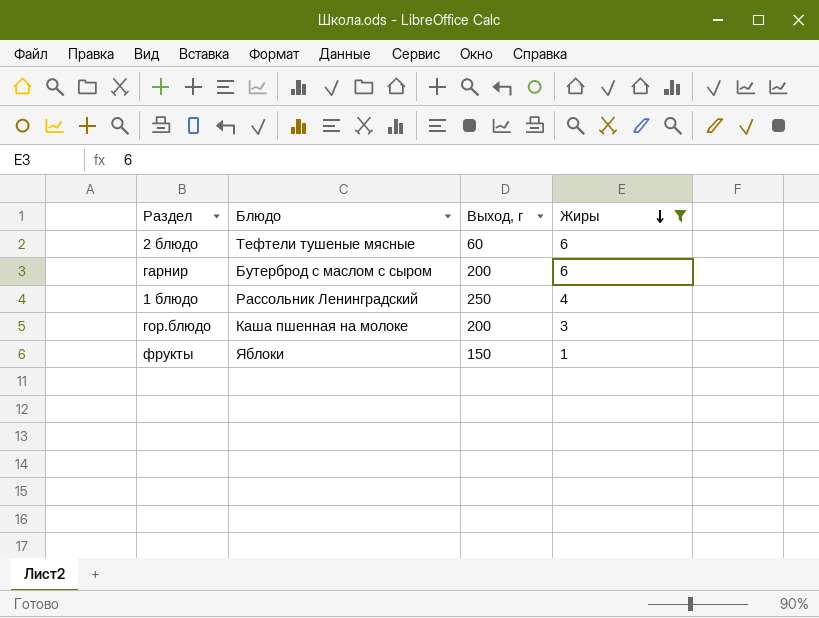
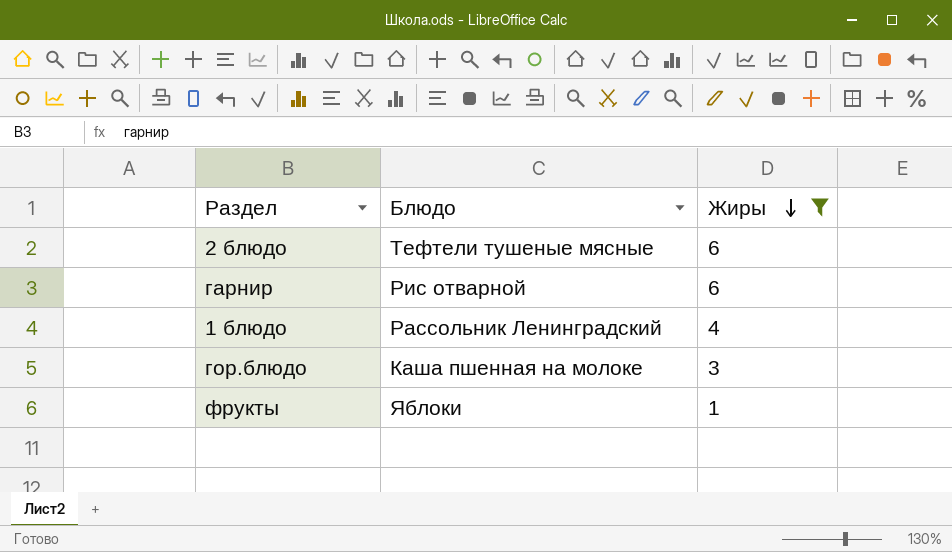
column Выход, г | position: 3 -> none
гарнир | Блюдо: Бутерброд с маслом с сыром -> Рис отварной

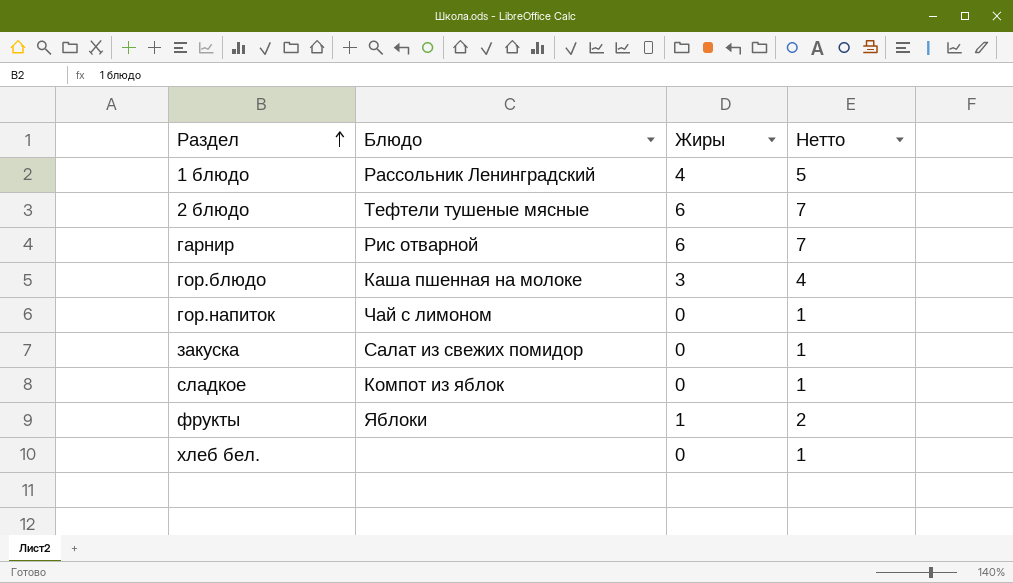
filter: Жиры != 0 -> none
row order: Жиры descending -> Раздел ascending
column Нетто | formula: none -> [Жиры] + 1

